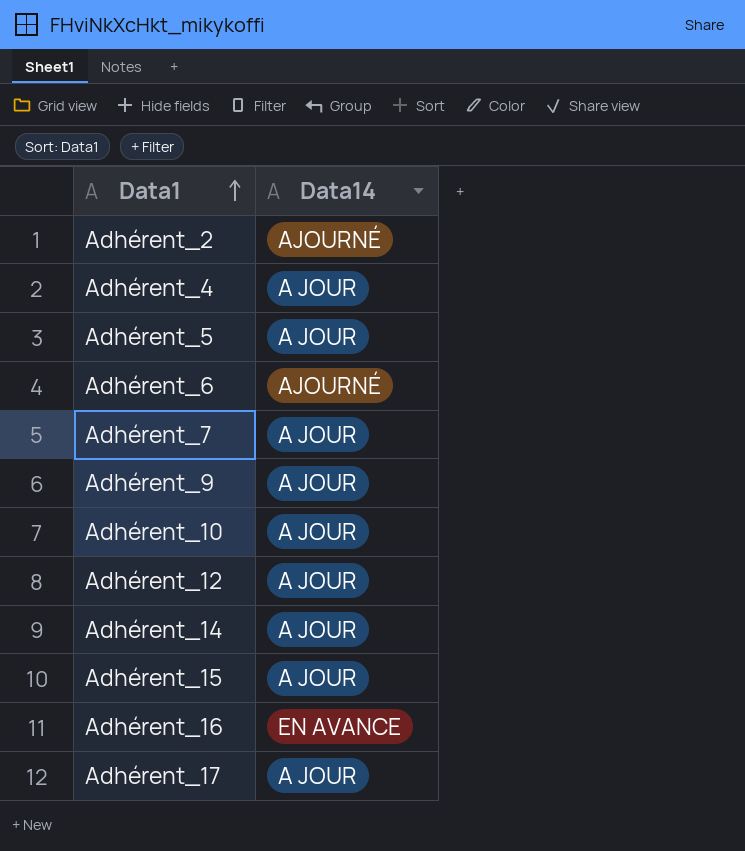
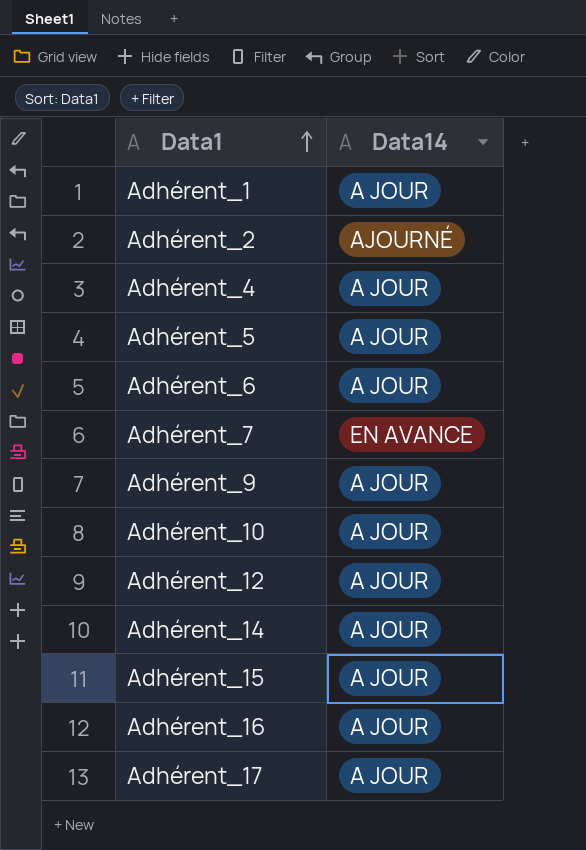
row Adhérent_1: none -> A JOUR
Adhérent_6 | Data14: AJOURNÉ -> A JOUR
Adhérent_7 | Data14: A JOUR -> EN AVANCE
Adhérent_16 | Data14: EN AVANCE -> A JOUR

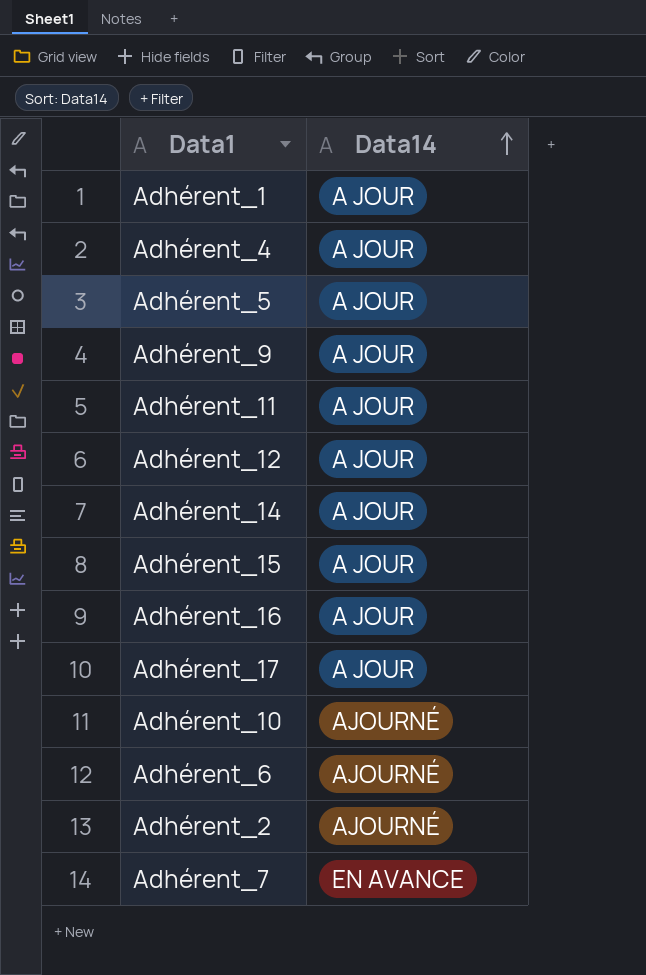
row order: Data1 ascending -> Data14 ascending
row Adhérent_11: none -> A JOUR
Adhérent_10 | Data14: A JOUR -> AJOURNÉ
Adhérent_6 | Data14: A JOUR -> AJOURNÉ

